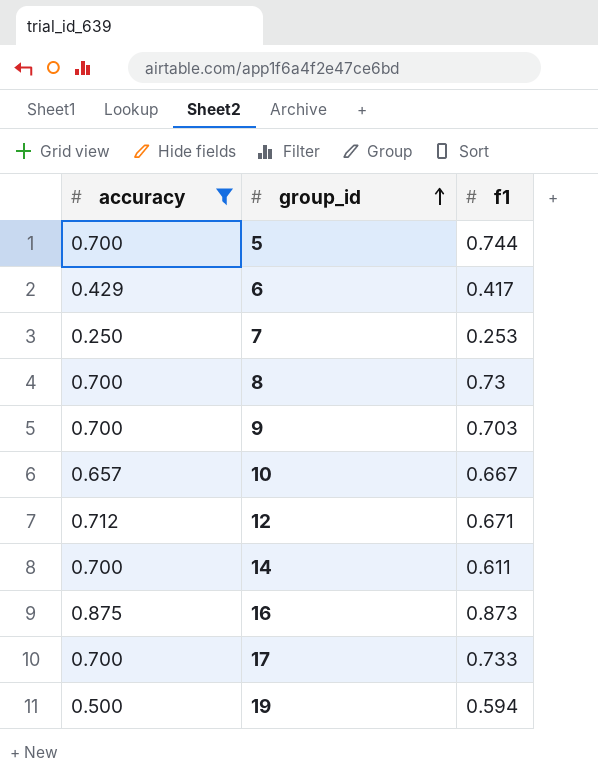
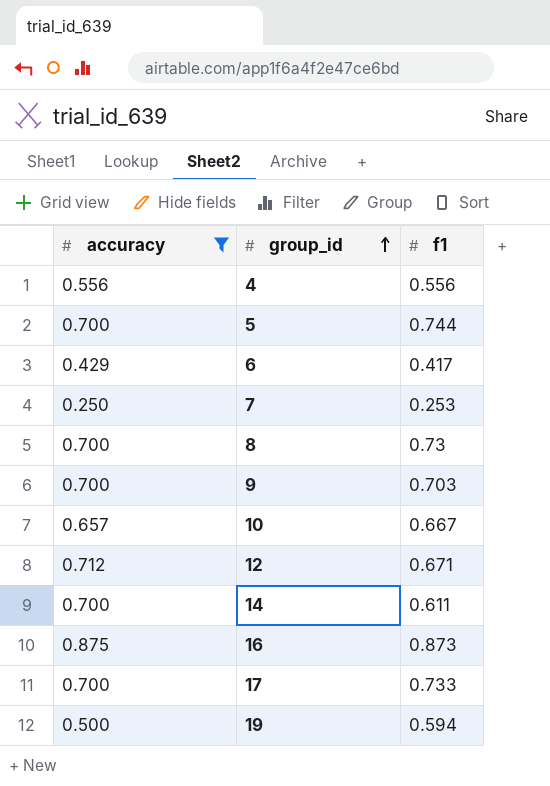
row 4: none -> 0.556 | 0.556

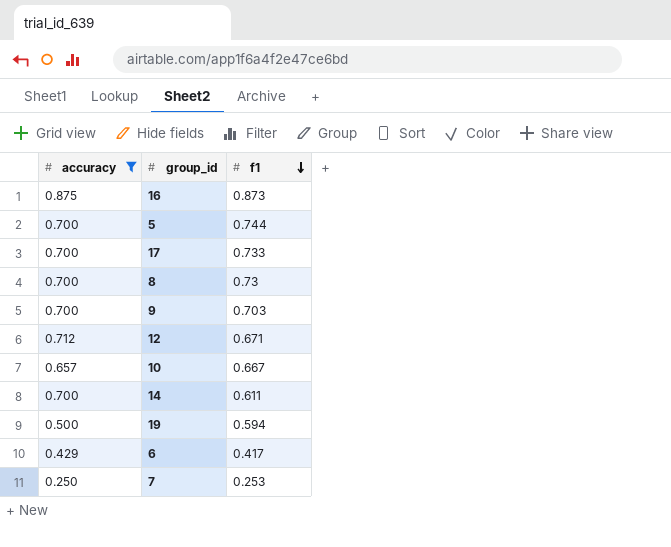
row order: group_id ascending -> f1 descending
row 4: 0.556 | 0.556 -> none

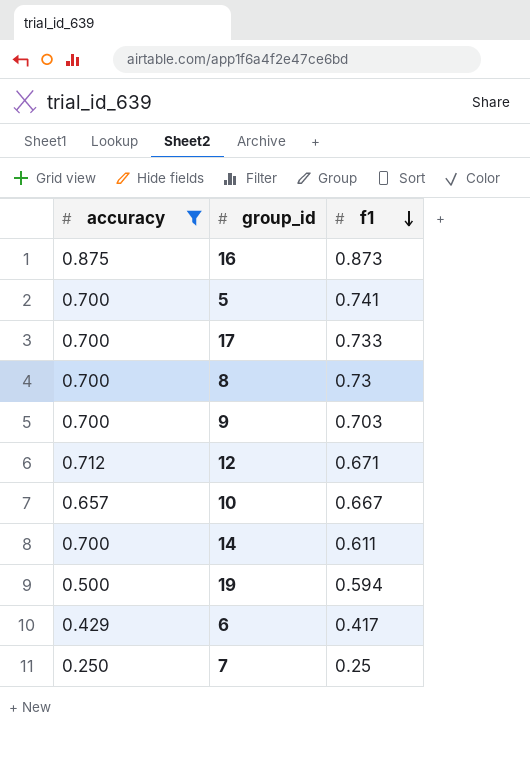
5 | f1: 0.744 -> 0.741
7 | f1: 0.253 -> 0.25

